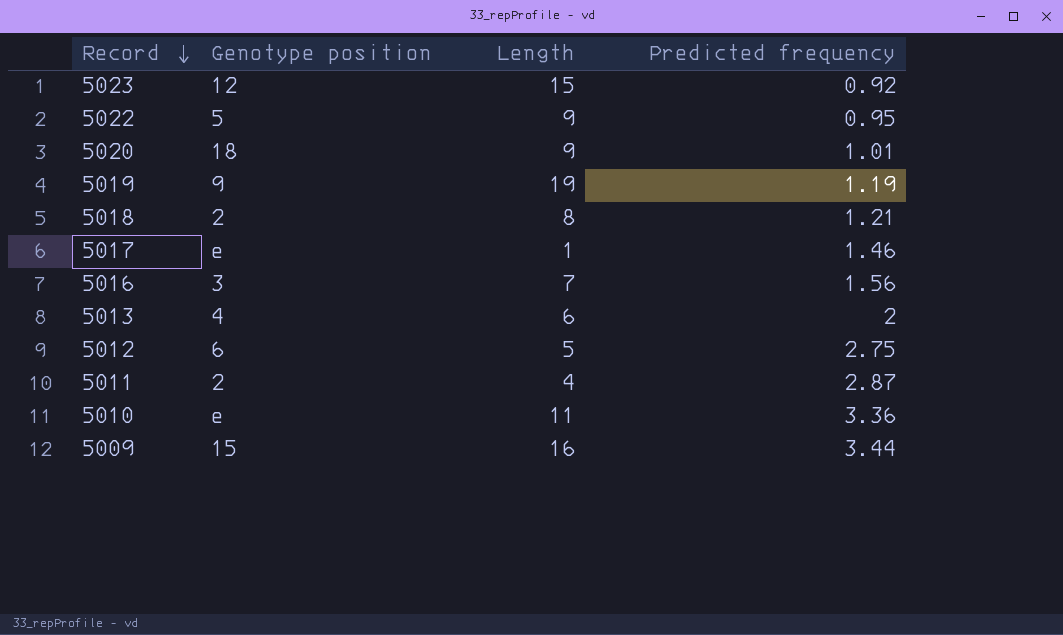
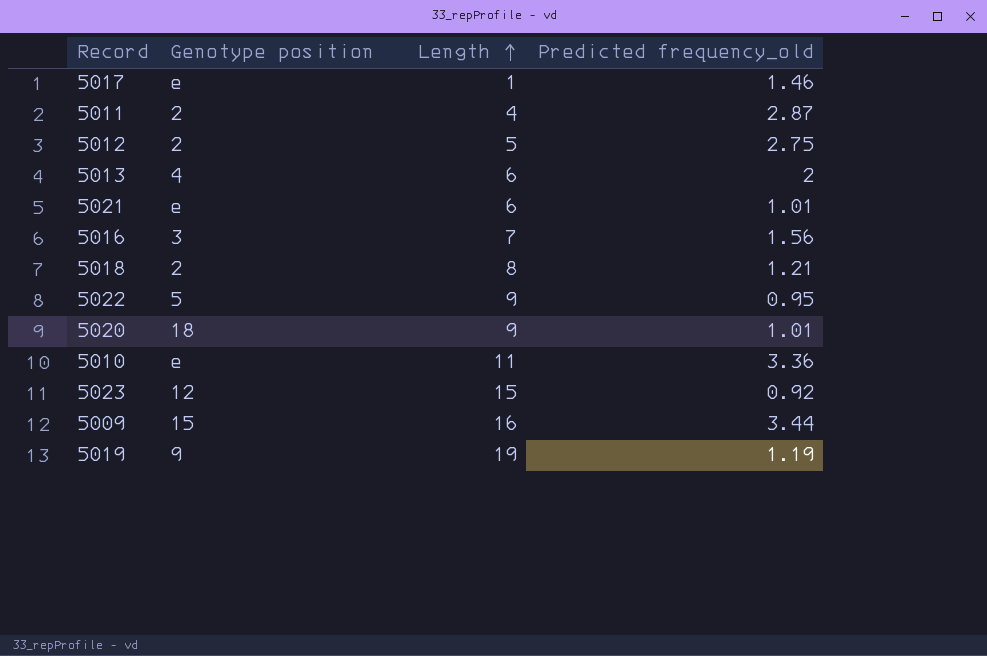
row order: Record descending -> Length ascending
column name: Predicted frequency -> Predicted frequency_old
5012 | Genotype position: 6 -> 2
row 5021: none -> e | 6 | 1.01

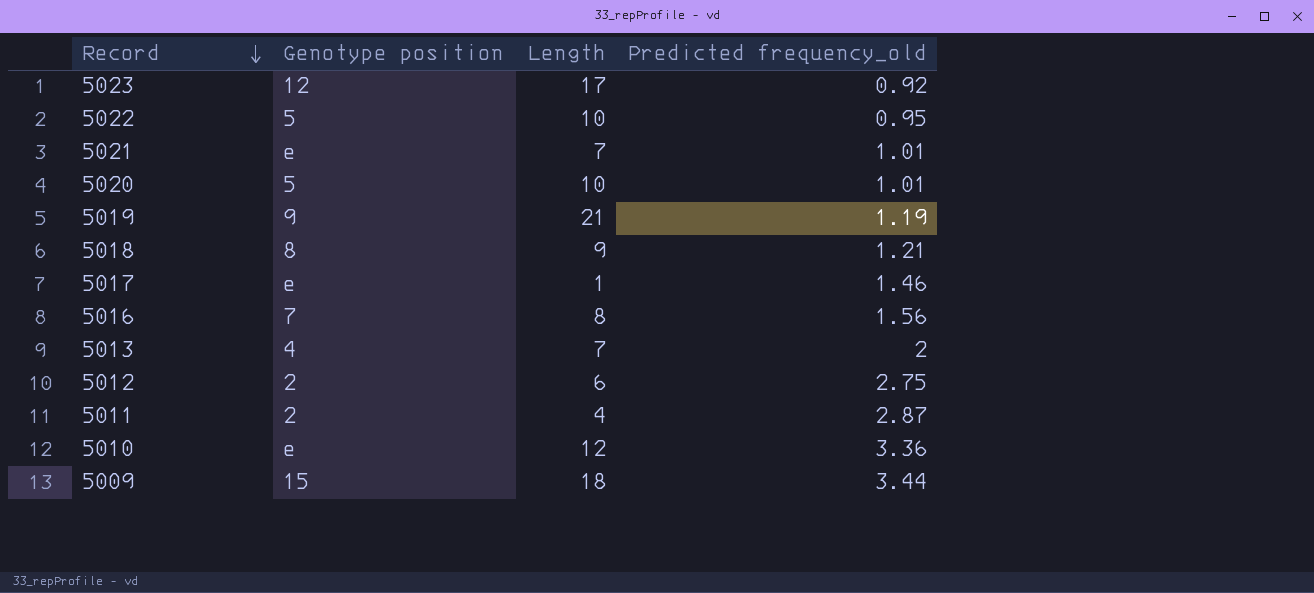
row order: Length ascending -> Record descending
5023 | Length: 15 -> 17
5022 | Length: 9 -> 10
5021 | Length: 6 -> 7
5020 | Genotype position: 18 -> 5
5020 | Length: 9 -> 10
5019 | Length: 19 -> 21
5018 | Genotype position: 2 -> 8
5018 | Length: 8 -> 9
5016 | Genotype position: 3 -> 7
5016 | Length: 7 -> 8
5013 | Length: 6 -> 7
5012 | Length: 5 -> 6
5010 | Length: 11 -> 12
5009 | Length: 16 -> 18

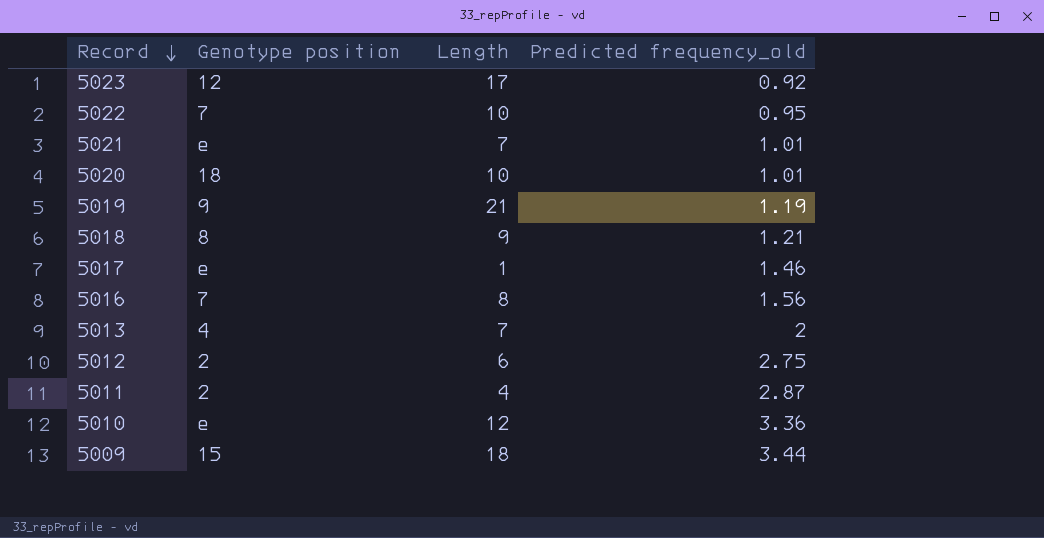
5022 | Genotype position: 5 -> 7
5020 | Genotype position: 5 -> 18

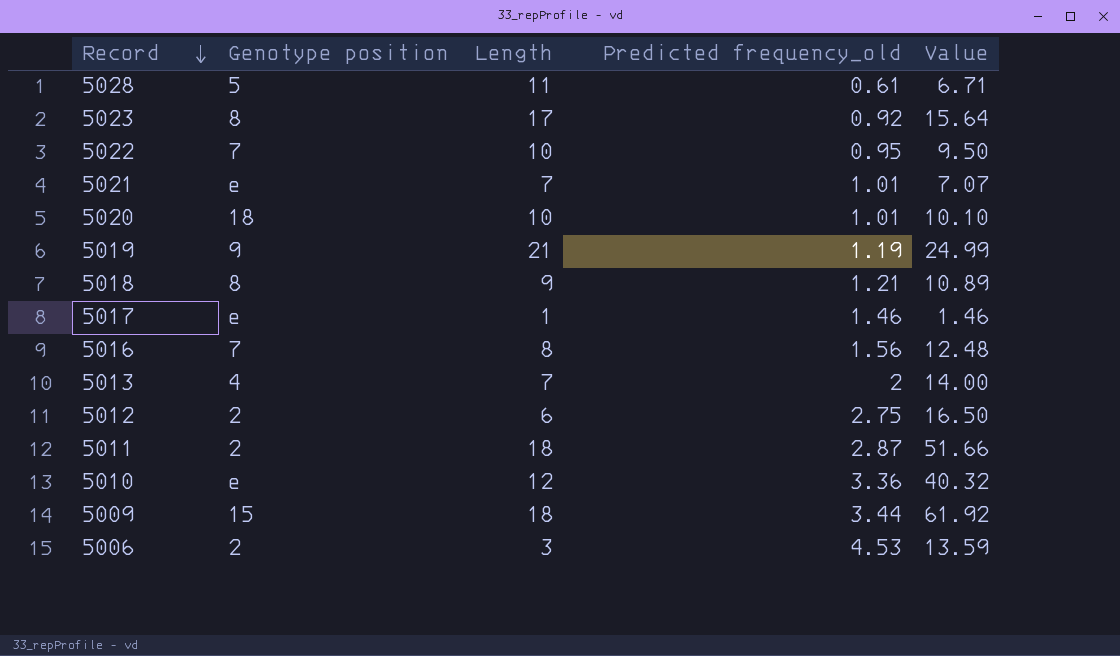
column Value | formula: none -> [Length] * [Predicted frequency_old]
row 5028: none -> 5 | 11 | 0.61 | 6.71
5023 | Genotype position: 12 -> 8
5011 | Length: 4 -> 18
row 5006: none -> 2 | 3 | 4.53 | 13.59

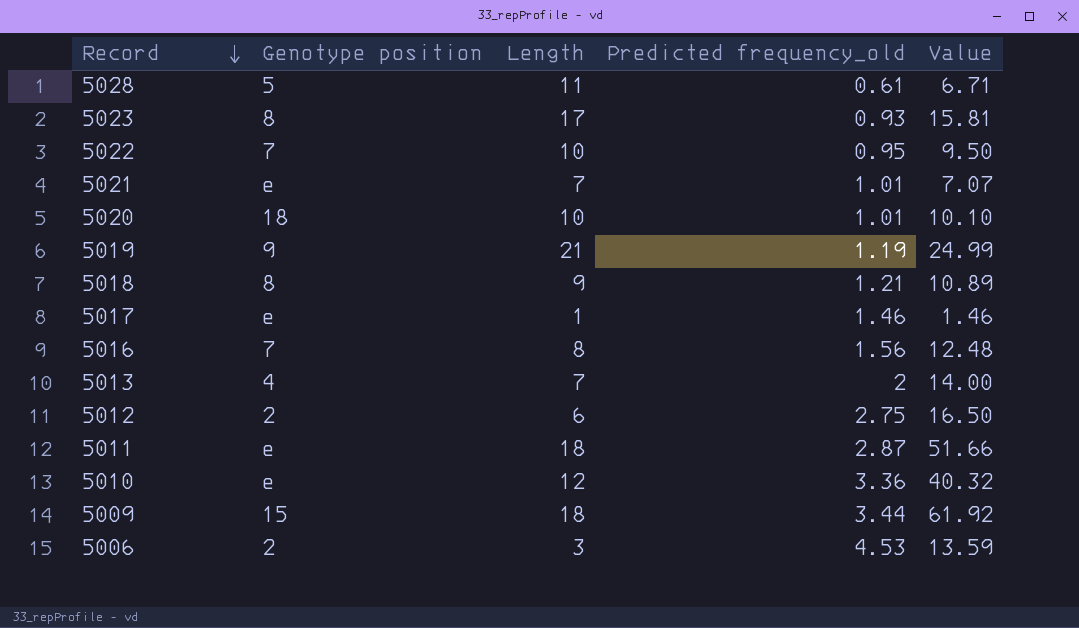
5023 | Predicted frequency_old: 0.92 -> 0.93
5023 | Value: 15.64 -> 15.81
5011 | Genotype position: 2 -> e

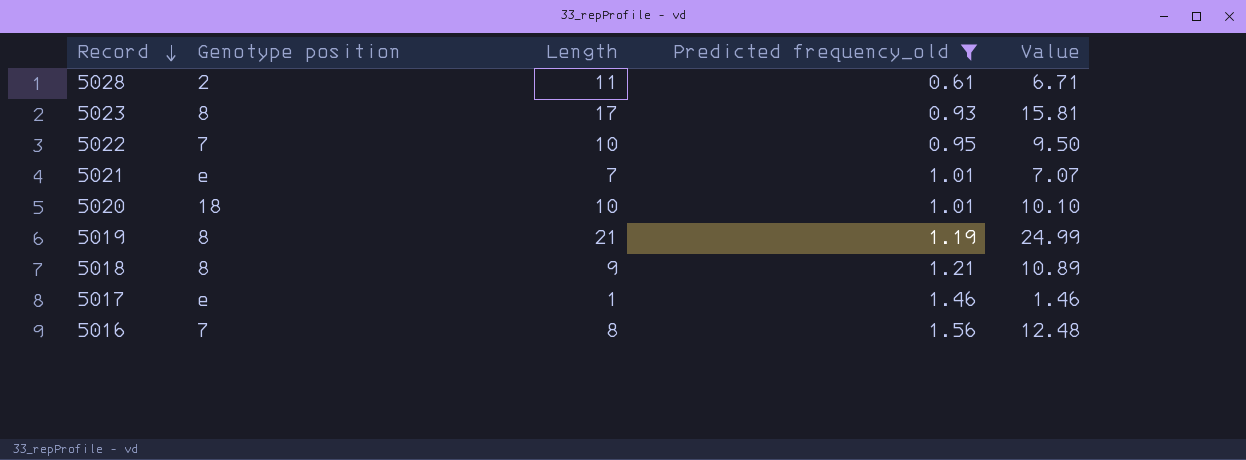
filter: none -> Predicted frequency_old <= 1.56
5028 | Genotype position: 5 -> 2
5019 | Genotype position: 9 -> 8

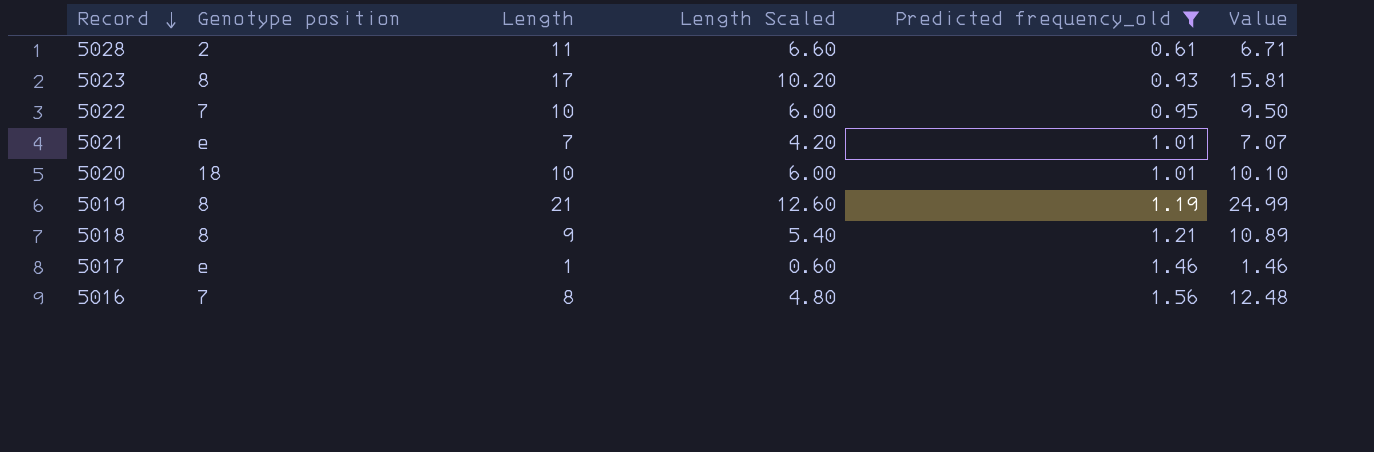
column Length Scaled | formula: none -> [Length] * 0.6

